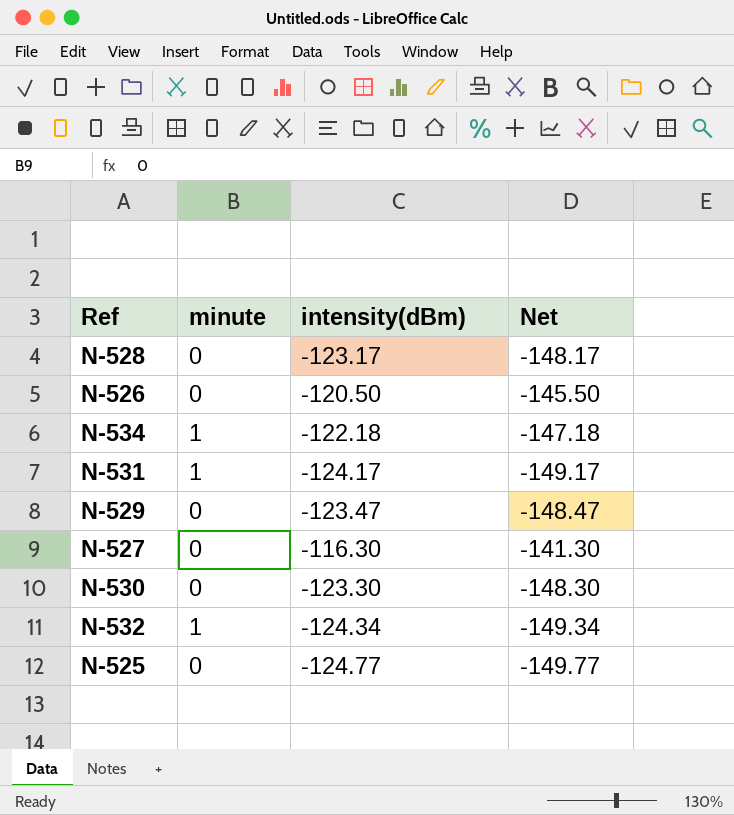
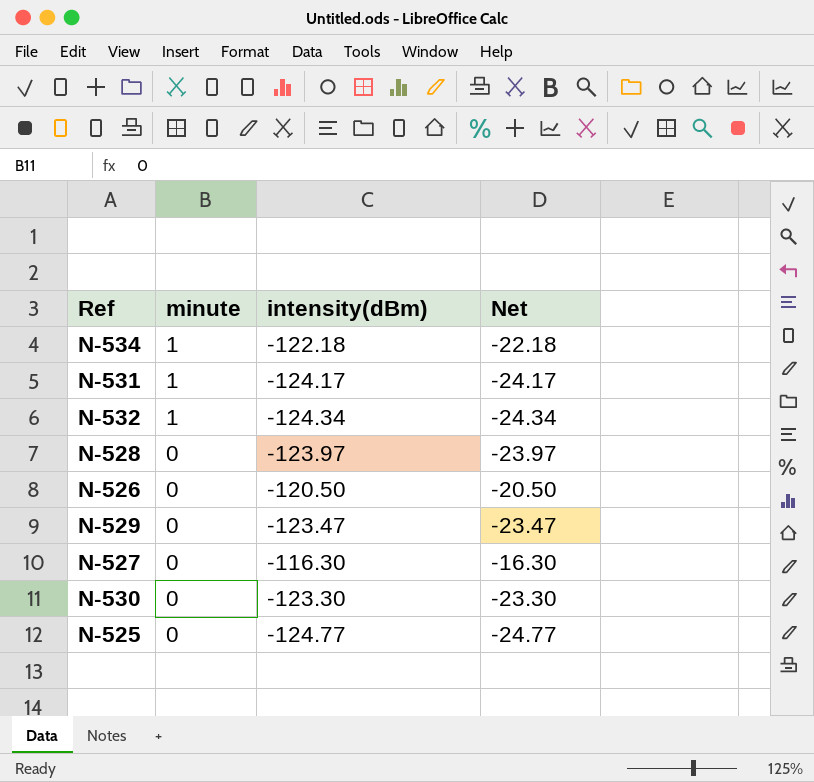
row order: none -> minute descending
column Net | formula: [intensity(dBm)] - 25 -> [intensity(dBm)] + 100
N-528 | intensity(dBm): -123.17 -> -123.97

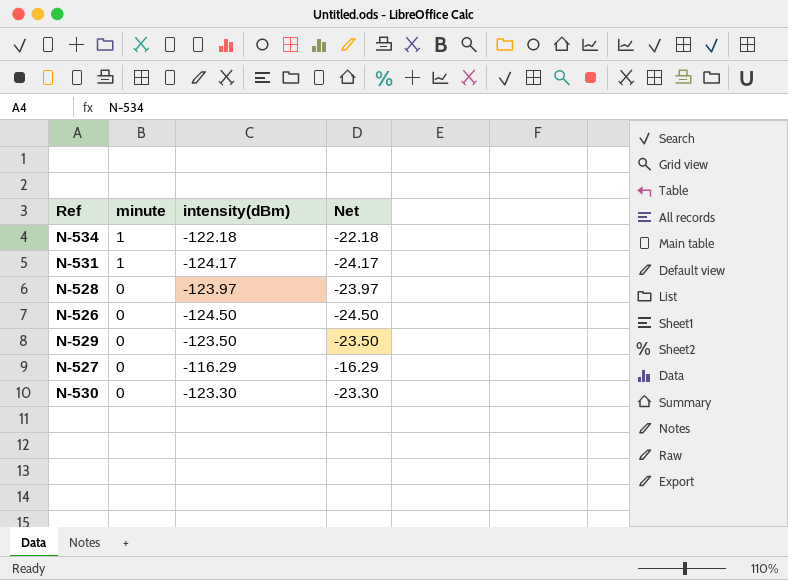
row N-532: 1 | -124.34 | -24.34 -> none
row N-525: 0 | -124.77 | -24.77 -> none
N-526 | intensity(dBm): -120.50 -> -124.50
N-526 | Net: -20.50 -> -24.50
N-529 | intensity(dBm): -123.47 -> -123.50
N-529 | Net: -23.47 -> -23.50
N-527 | intensity(dBm): -116.30 -> -116.29
N-527 | Net: -16.30 -> -16.29

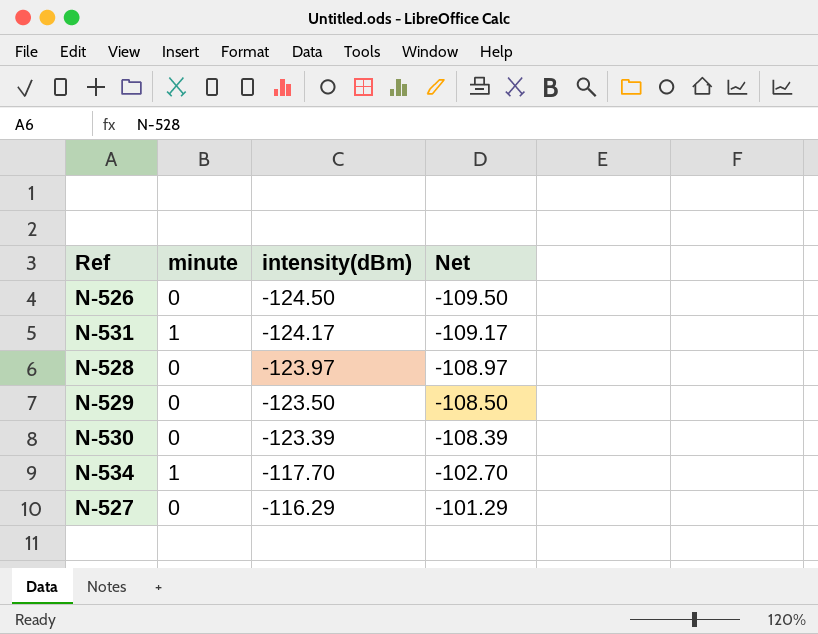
row order: minute descending -> intensity(dBm) ascending
column Net | formula: [intensity(dBm)] + 100 -> [intensity(dBm)] + 15
N-530 | intensity(dBm): -123.30 -> -123.39
N-534 | intensity(dBm): -122.18 -> -117.70

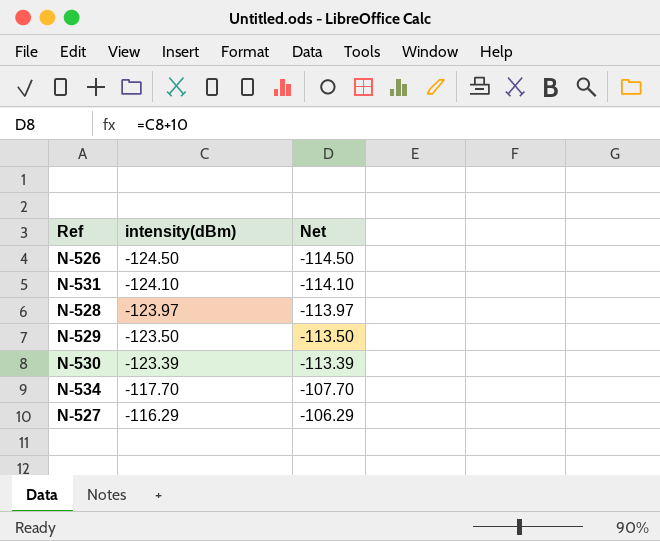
column minute | position: 2 -> none
column Net | formula: [intensity(dBm)] + 15 -> [intensity(dBm)] + 10
N-531 | intensity(dBm): -124.17 -> -124.10

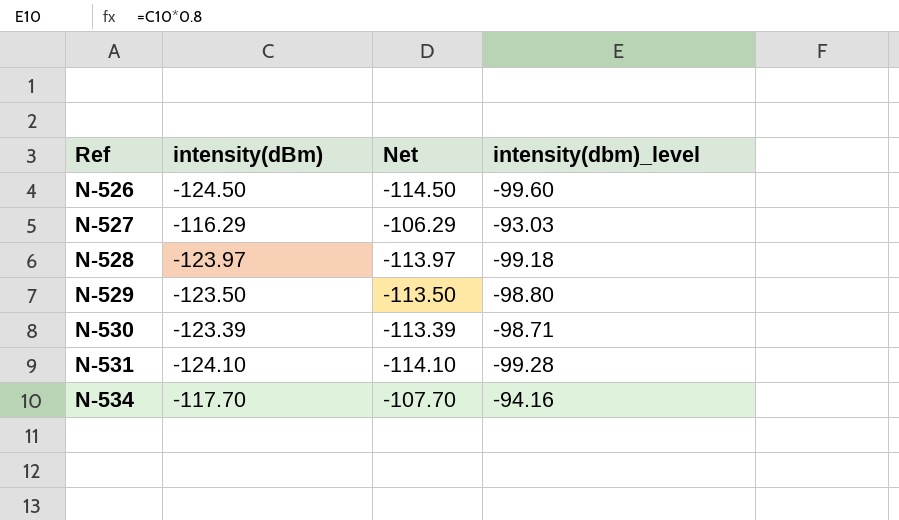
row order: intensity(dBm) ascending -> Ref ascending
column intensity(dbm)_level | formula: none -> [intensity(dBm)] * 0.8

